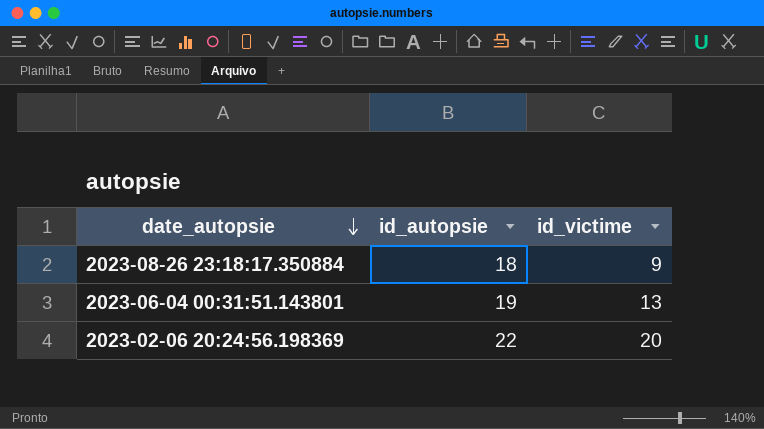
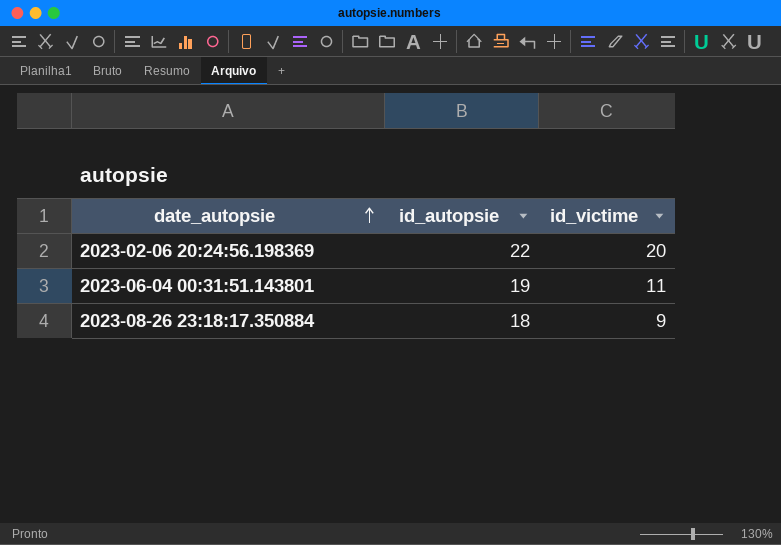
row order: date_autopsie descending -> date_autopsie ascending
2023-06-04 00:31:51.143801 | id_victime: 13 -> 11

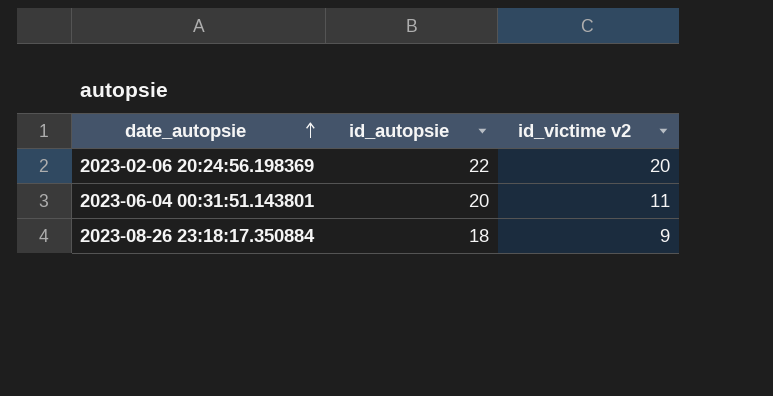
column name: id_victime -> id_victime v2
2023-06-04 00:31:51.143801 | id_autopsie: 19 -> 20

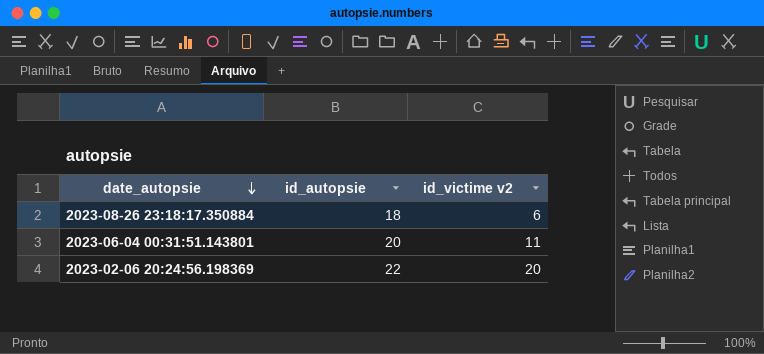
row order: date_autopsie ascending -> date_autopsie descending
2023-08-26 23:18:17.350884 | id_victime v2: 9 -> 6

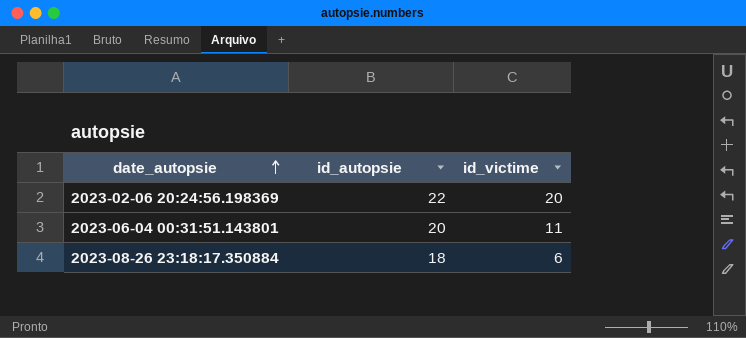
row order: date_autopsie descending -> date_autopsie ascending
column name: id_victime v2 -> id_victime

